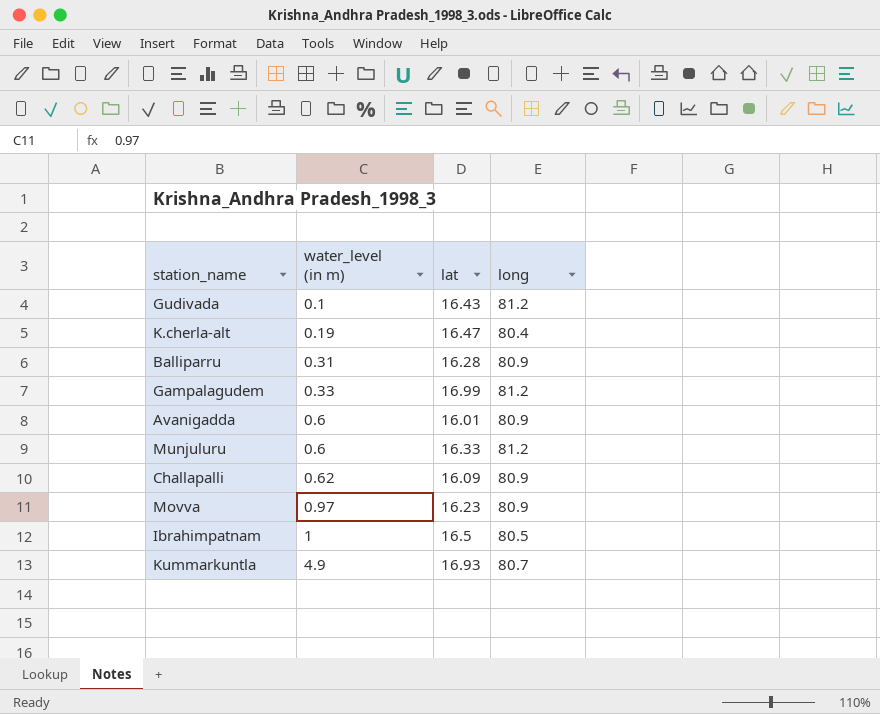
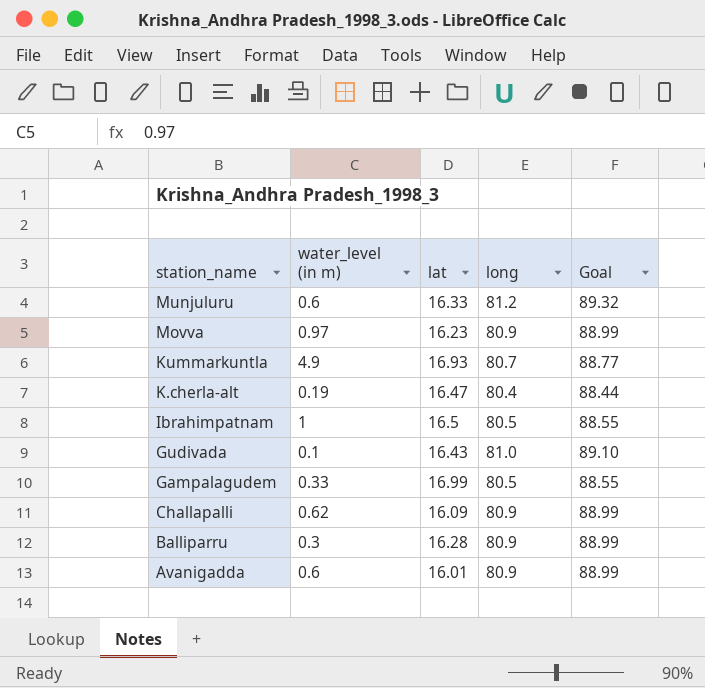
row order: water_level (in m) ascending -> station_name descending
column Goal | formula: none -> [long] * 1.1
Gudivada | long: 81.2 -> 81.0
Gampalagudem | long: 81.2 -> 80.5
Balliparru | water_level (in m): 0.31 -> 0.3

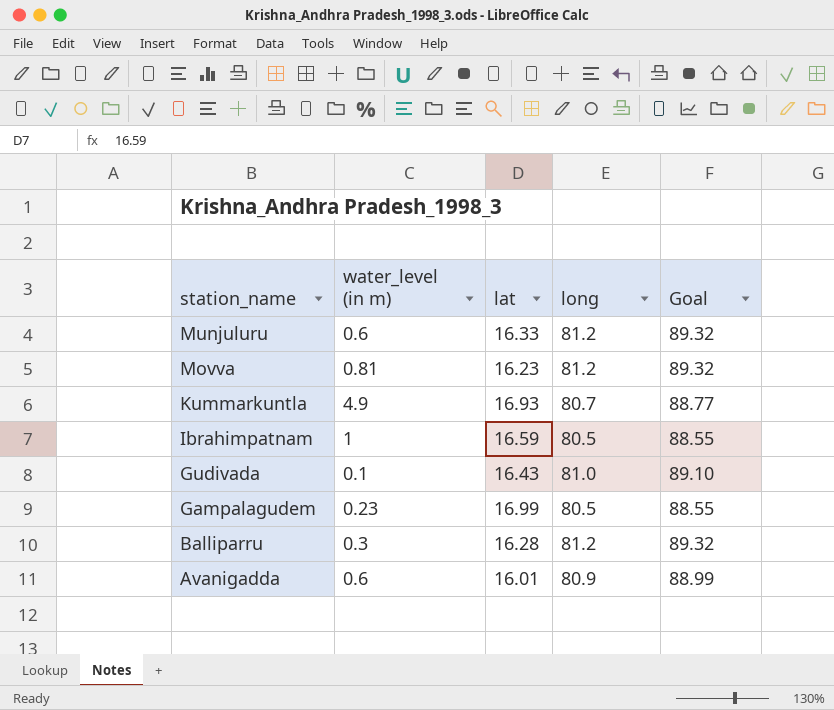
row K.cherla-alt: 0.19 | 16.47 | 80.4 | 88.44 -> none
row Challapalli: 0.62 | 16.09 | 80.9 | 88.99 -> none
Movva | water_level (in m): 0.97 -> 0.81
Movva | long: 80.9 -> 81.2
Movva | Goal: 88.99 -> 89.32
Ibrahimpatnam | lat: 16.5 -> 16.59
Gampalagudem | water_level (in m): 0.33 -> 0.23
Balliparru | long: 80.9 -> 81.2
Balliparru | Goal: 88.99 -> 89.32

